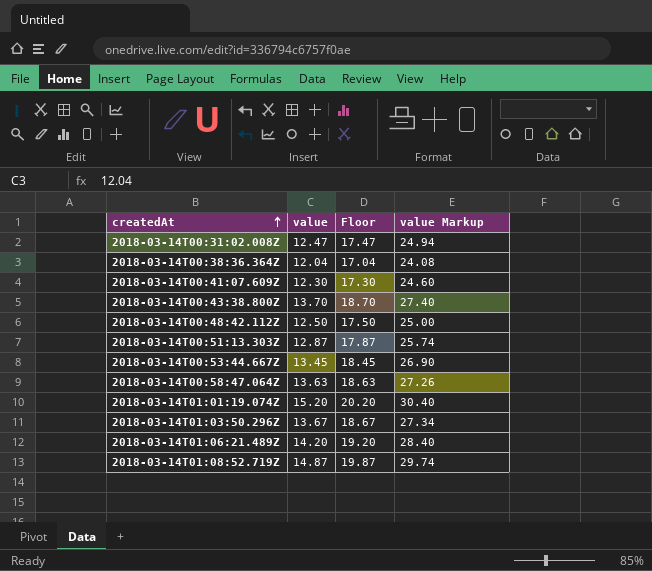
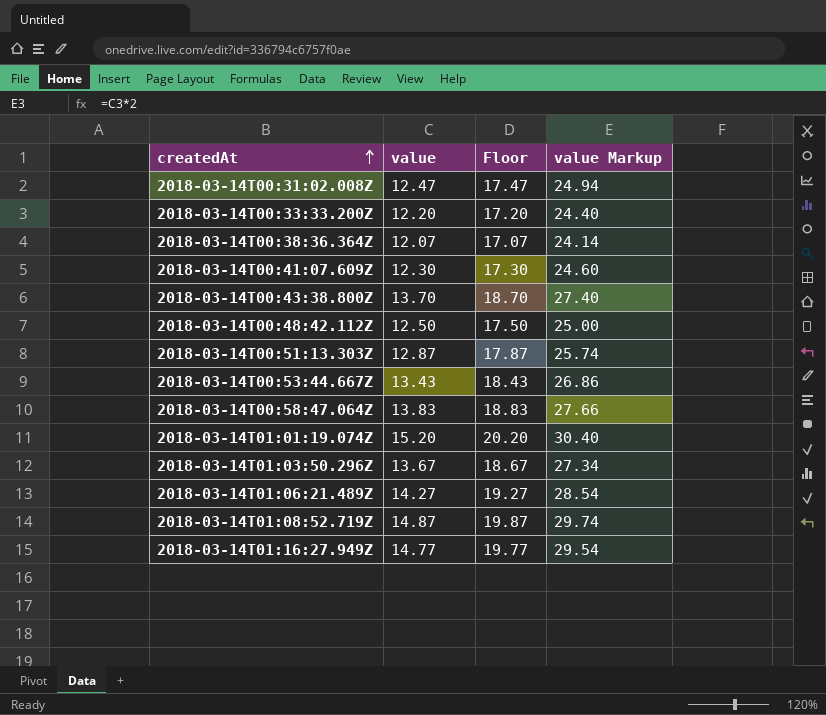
row 2018-03-14T00:33:33.200Z: none -> 12.20 | 17.20 | 24.40
2018-03-14T00:38:36.364Z | value: 12.04 -> 12.07
2018-03-14T00:38:36.364Z | Floor: 17.04 -> 17.07
2018-03-14T00:38:36.364Z | value Markup: 24.08 -> 24.14
2018-03-14T00:53:44.667Z | value: 13.45 -> 13.43
2018-03-14T00:53:44.667Z | Floor: 18.45 -> 18.43
2018-03-14T00:53:44.667Z | value Markup: 26.90 -> 26.86
2018-03-14T00:58:47.064Z | value: 13.63 -> 13.83
2018-03-14T00:58:47.064Z | Floor: 18.63 -> 18.83
2018-03-14T00:58:47.064Z | value Markup: 27.26 -> 27.66
2018-03-14T01:06:21.489Z | value: 14.20 -> 14.27
2018-03-14T01:06:21.489Z | Floor: 19.20 -> 19.27
2018-03-14T01:06:21.489Z | value Markup: 28.40 -> 28.54
row 2018-03-14T01:16:27.949Z: none -> 14.77 | 19.77 | 29.54

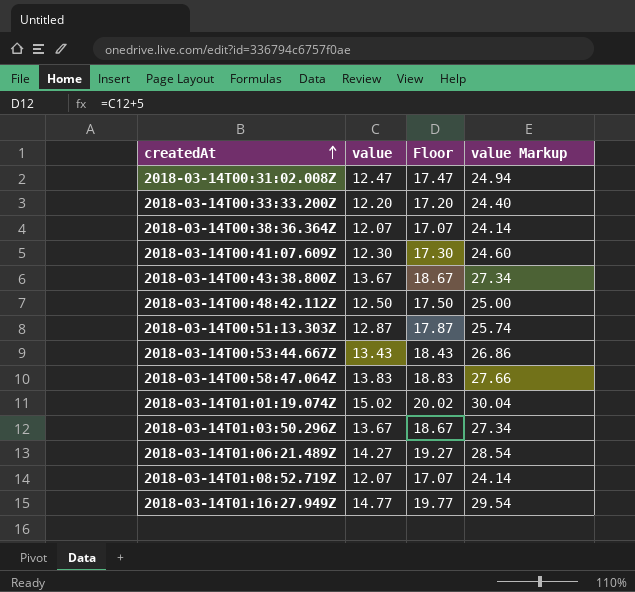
2018-03-14T00:43:38.800Z | value: 13.70 -> 13.67
2018-03-14T00:43:38.800Z | Floor: 18.70 -> 18.67
2018-03-14T00:43:38.800Z | value Markup: 27.40 -> 27.34
2018-03-14T01:01:19.074Z | value: 15.20 -> 15.02
2018-03-14T01:01:19.074Z | Floor: 20.20 -> 20.02
2018-03-14T01:01:19.074Z | value Markup: 30.40 -> 30.04
2018-03-14T01:08:52.719Z | value: 14.87 -> 12.07
2018-03-14T01:08:52.719Z | Floor: 19.87 -> 17.07
2018-03-14T01:08:52.719Z | value Markup: 29.74 -> 24.14

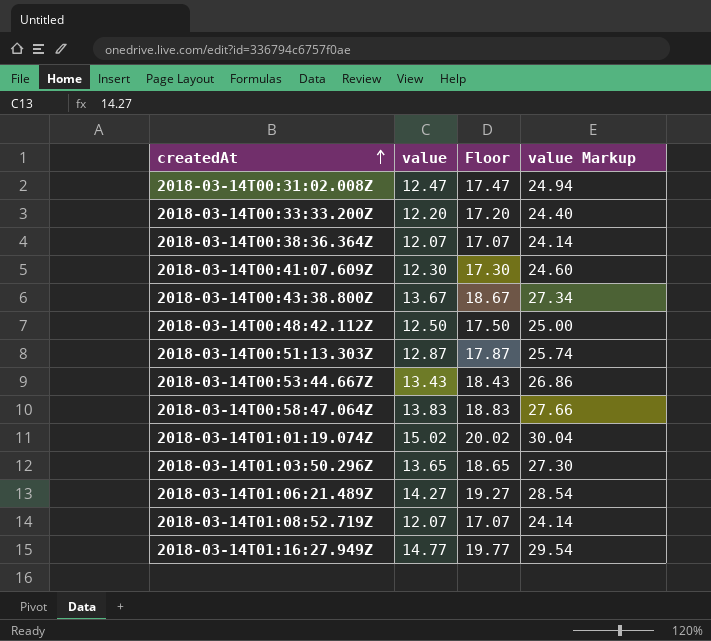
2018-03-14T01:03:50.296Z | value: 13.67 -> 13.65
2018-03-14T01:03:50.296Z | Floor: 18.67 -> 18.65
2018-03-14T01:03:50.296Z | value Markup: 27.34 -> 27.30

